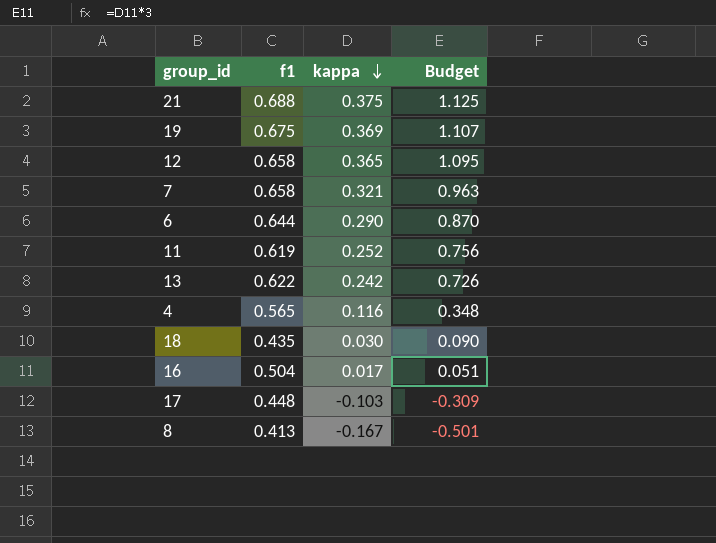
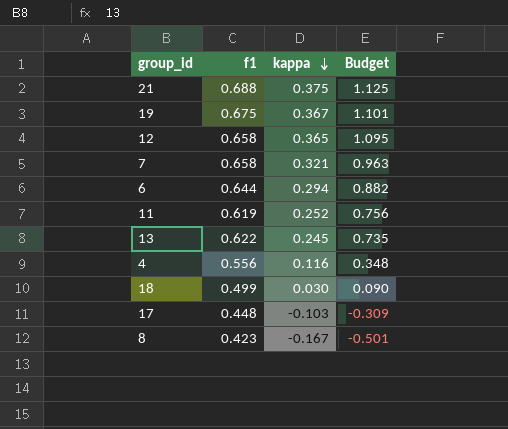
row 16: 0.504 | 0.017 | 0.051 -> none
19 | kappa: 0.369 -> 0.367
19 | Budget: 1.107 -> 1.101
6 | kappa: 0.290 -> 0.294
6 | Budget: 0.870 -> 0.882
13 | kappa: 0.242 -> 0.245
13 | Budget: 0.726 -> 0.735
4 | f1: 0.565 -> 0.556
18 | f1: 0.435 -> 0.499
8 | f1: 0.413 -> 0.423

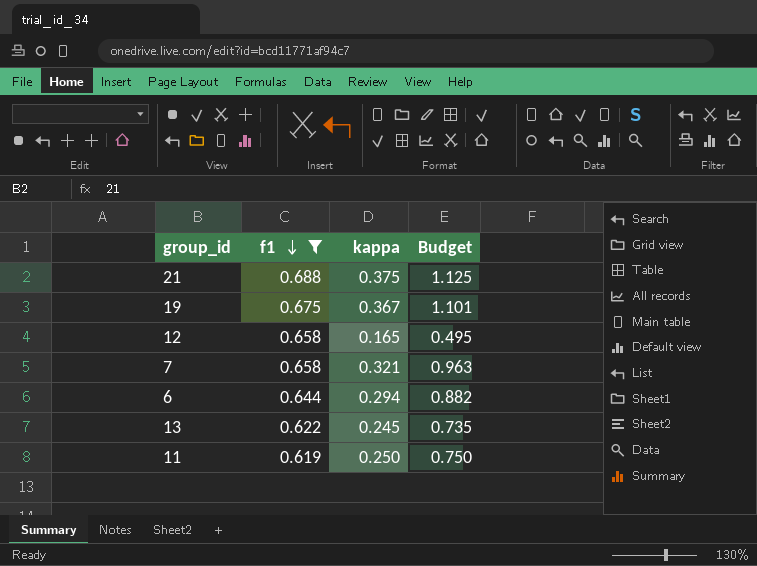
filter: none -> f1 >= 0.619
row order: kappa descending -> f1 descending
12 | kappa: 0.365 -> 0.165
12 | Budget: 1.095 -> 0.495
11 | kappa: 0.252 -> 0.250
11 | Budget: 0.756 -> 0.750

